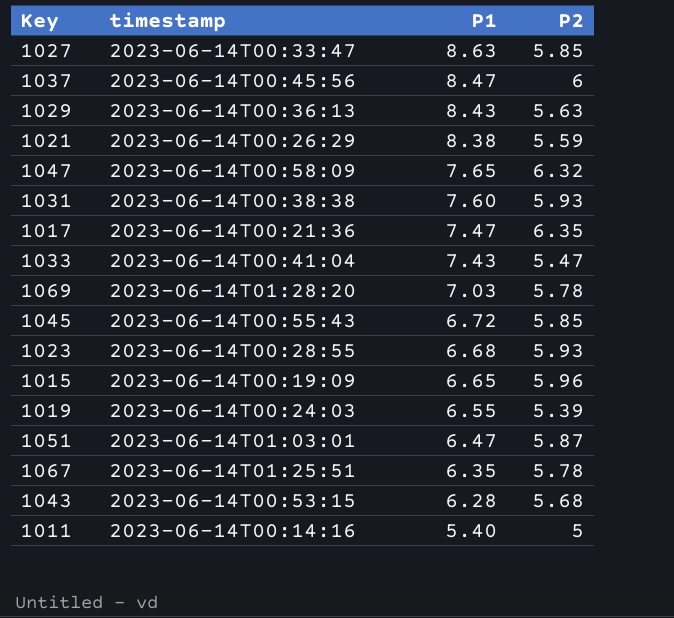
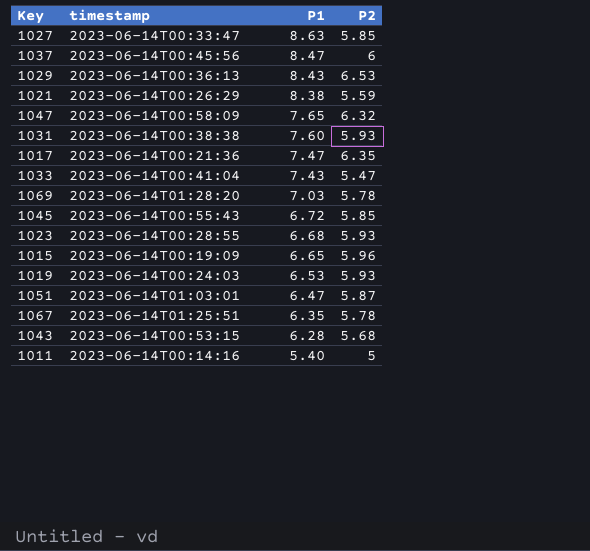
1029 | P2: 5.63 -> 6.53
1019 | P1: 6.55 -> 6.53
1019 | P2: 5.39 -> 5.93

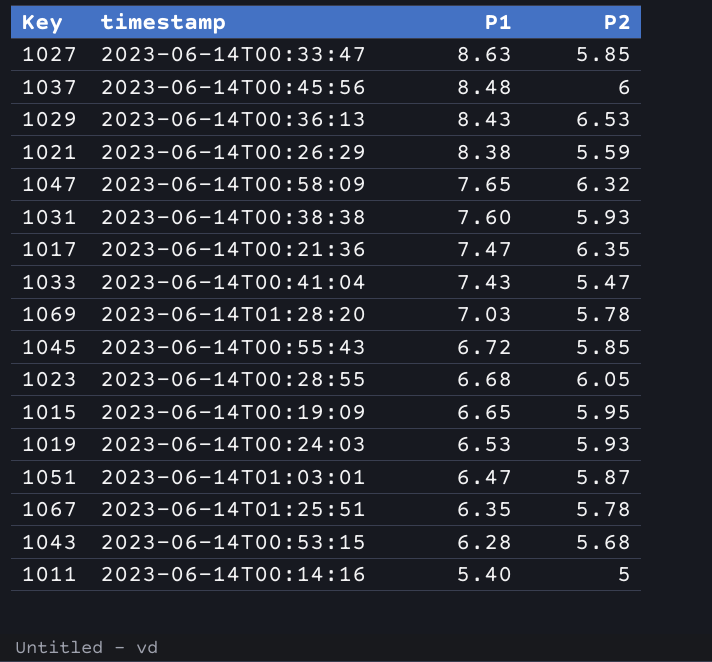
1037 | P1: 8.47 -> 8.48
1023 | P2: 5.93 -> 6.05
1015 | P2: 5.96 -> 5.95

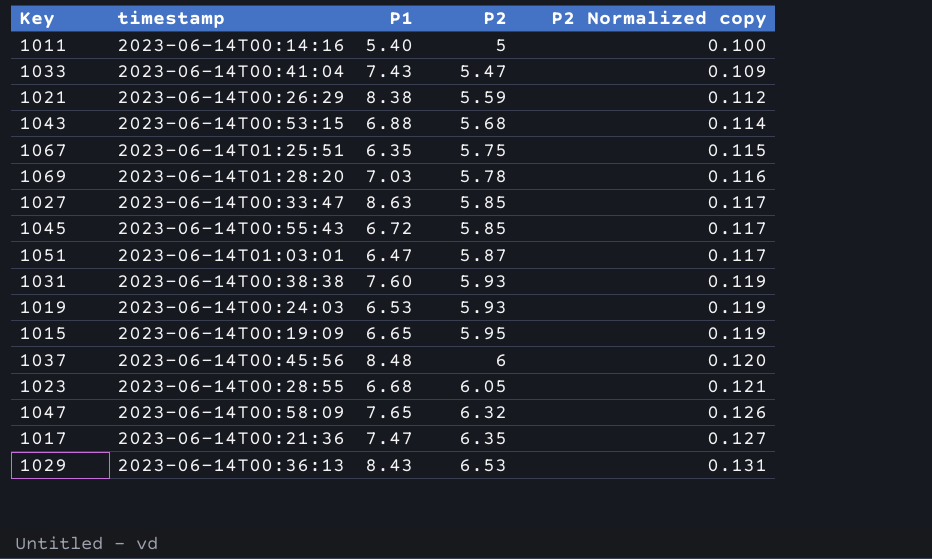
row order: P1 descending -> P2 ascending
column P2 Normalized copy | formula: none -> [P2] * 0.02
1043 | P1: 6.28 -> 6.88
1067 | P2: 5.78 -> 5.75

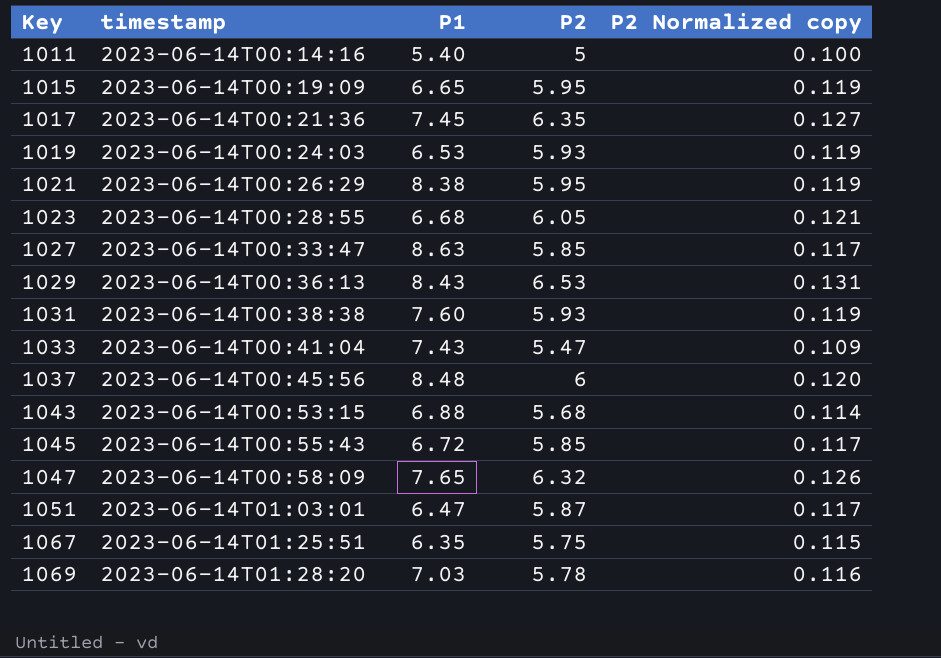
row order: P2 ascending -> Key ascending
1017 | P1: 7.47 -> 7.45
1021 | P2: 5.59 -> 5.95
1021 | P2 Normalized copy: 0.112 -> 0.119

